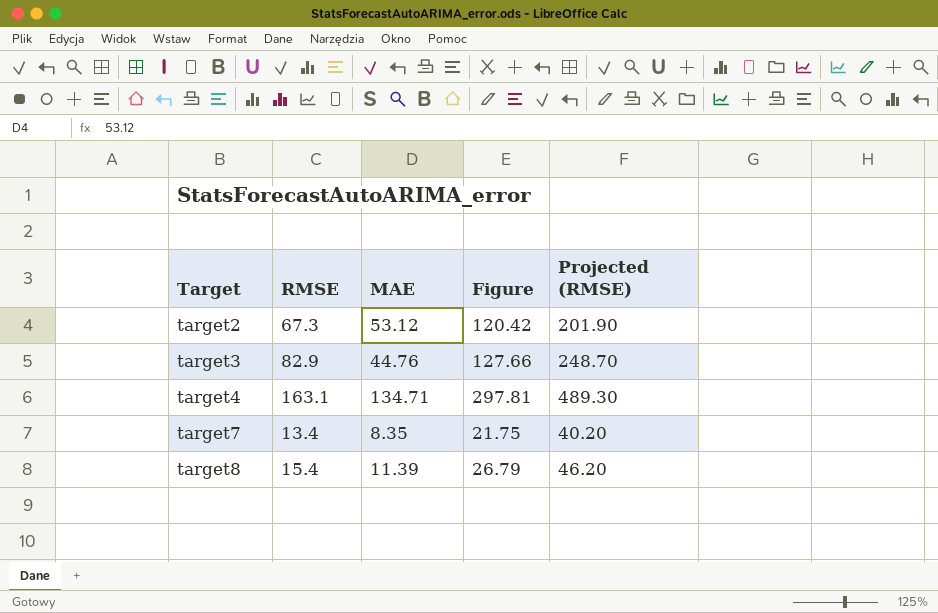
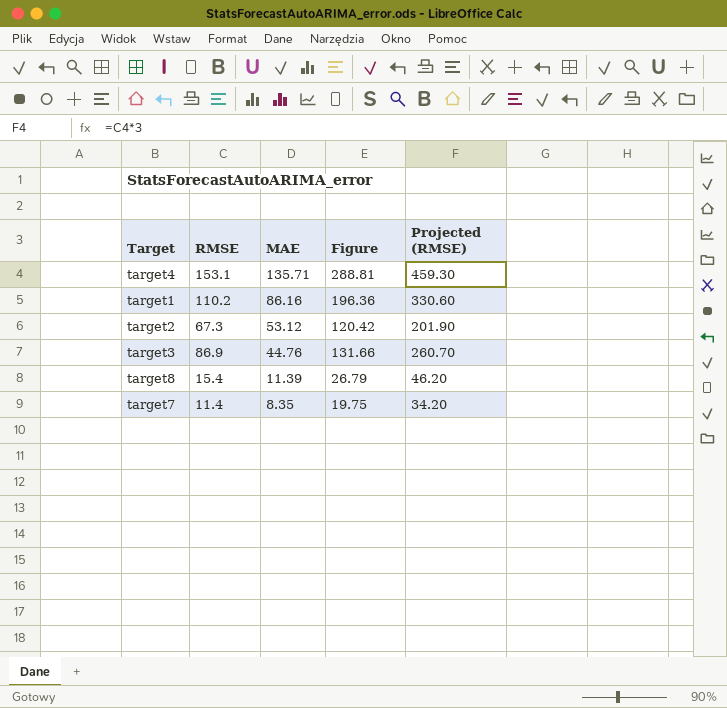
row order: Target ascending -> MAE descending
target4 | RMSE: 163.1 -> 153.1
target4 | MAE: 134.71 -> 135.71
target4 | Figure: 297.81 -> 288.81
target4 | Projected (RMSE): 489.30 -> 459.30
row target1: none -> 110.2 | 86.16 | 196.36 | 330.60
target3 | RMSE: 82.9 -> 86.9
target3 | Figure: 127.66 -> 131.66
target3 | Projected (RMSE): 248.70 -> 260.70
target7 | RMSE: 13.4 -> 11.4
target7 | Figure: 21.75 -> 19.75
target7 | Projected (RMSE): 40.20 -> 34.20

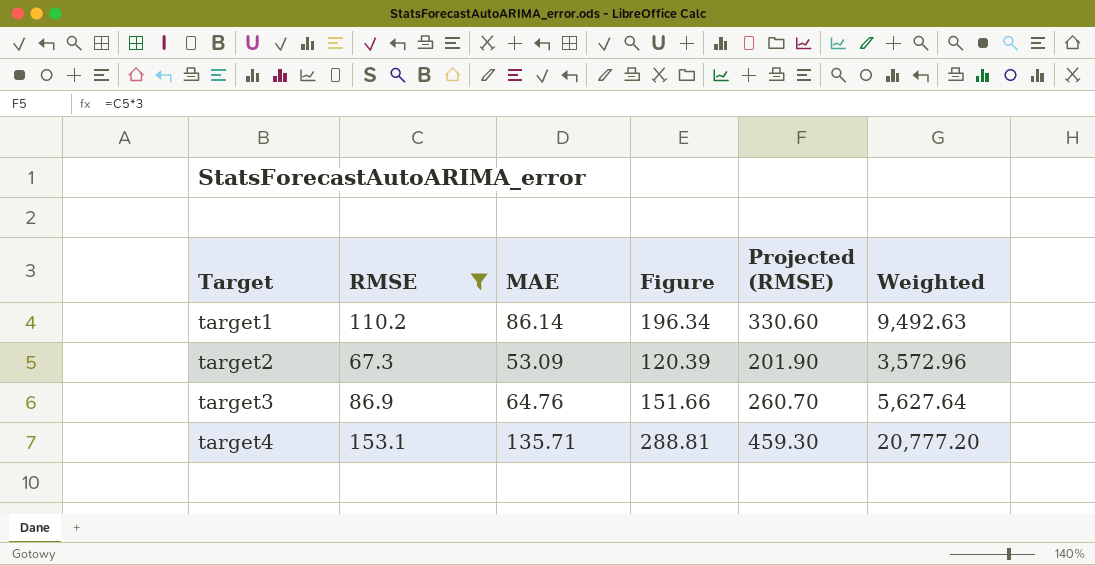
filter: none -> RMSE >= 67.3
row order: MAE descending -> Target ascending
column Weighted | formula: none -> [RMSE] * [MAE]
target1 | MAE: 86.16 -> 86.14
target1 | Figure: 196.36 -> 196.34
target2 | MAE: 53.12 -> 53.09
target2 | Figure: 120.42 -> 120.39
target3 | MAE: 44.76 -> 64.76
target3 | Figure: 131.66 -> 151.66

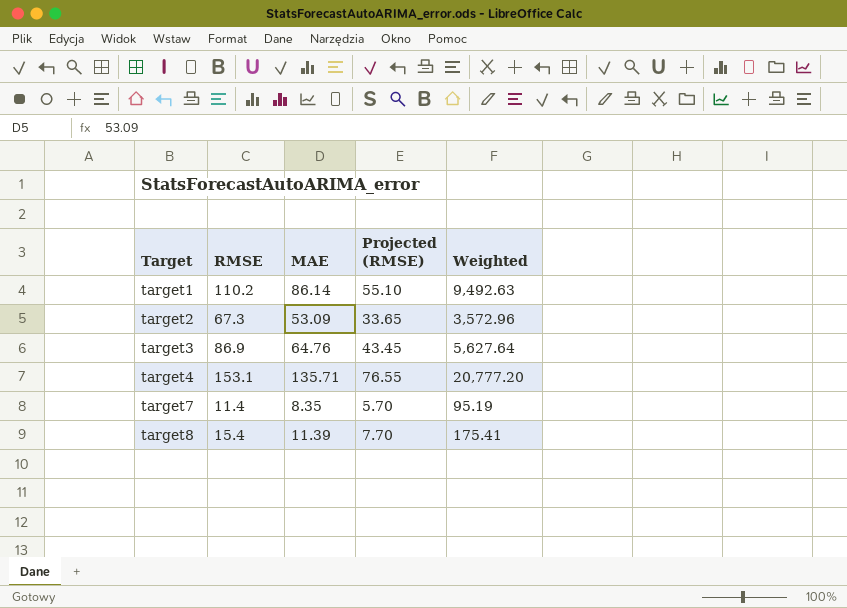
filter: RMSE >= 67.3 -> none
column Figure | formula: [RMSE] + [MAE] -> none
column Projected (RMSE) | formula: [RMSE] * 3 -> [RMSE] * 0.5

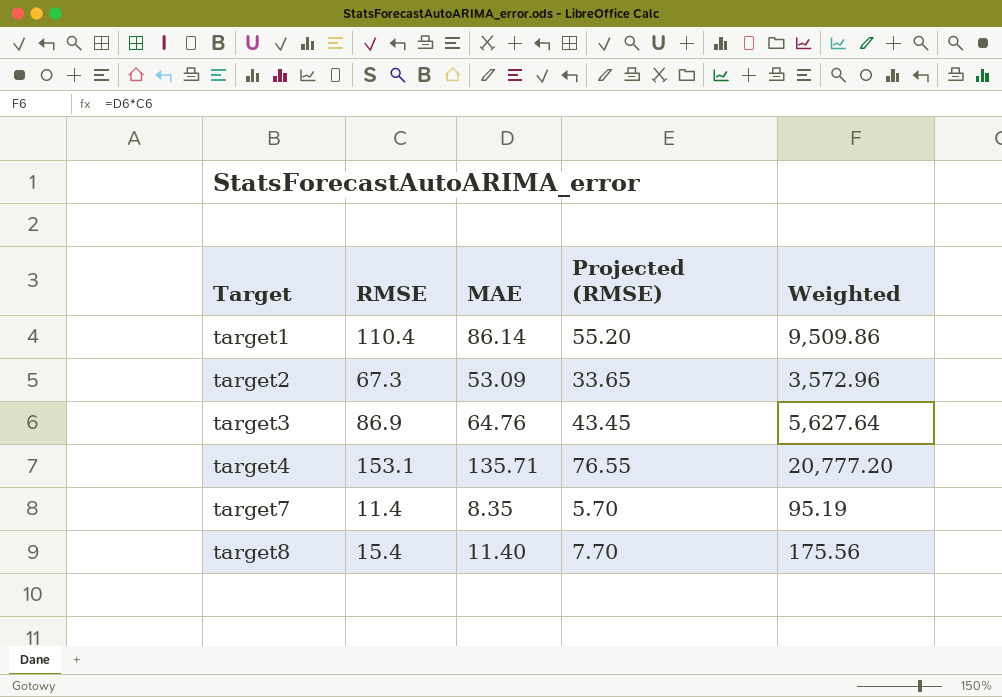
target1 | RMSE: 110.2 -> 110.4
target1 | Projected (RMSE): 55.10 -> 55.20
target1 | Weighted: 9,492.63 -> 9,509.86
target8 | MAE: 11.39 -> 11.40
target8 | Weighted: 175.41 -> 175.56

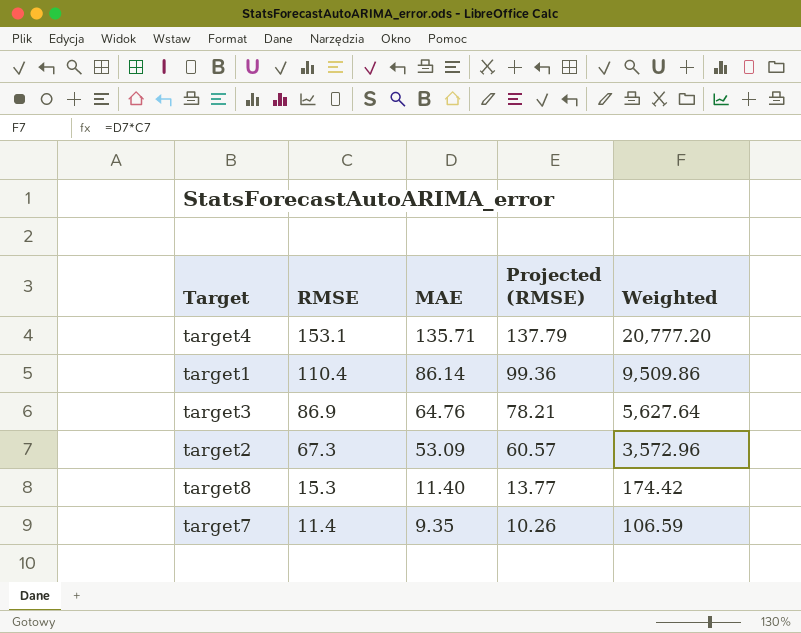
row order: Target ascending -> RMSE descending
column Projected (RMSE) | formula: [RMSE] * 0.5 -> [RMSE] * 0.9
target8 | RMSE: 15.4 -> 15.3
target8 | Weighted: 175.56 -> 174.42
target7 | MAE: 8.35 -> 9.35
target7 | Weighted: 95.19 -> 106.59

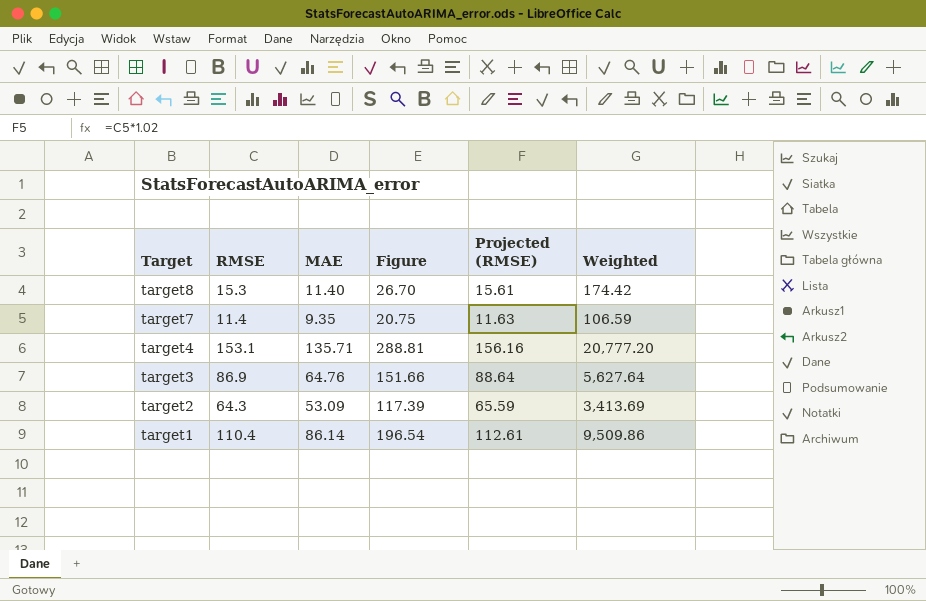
row order: RMSE descending -> Target descending
column Figure | formula: none -> [RMSE] + [MAE]
column Projected (RMSE) | formula: [RMSE] * 0.9 -> [RMSE] * 1.02
target2 | RMSE: 67.3 -> 64.3
target2 | Weighted: 3,572.96 -> 3,413.69

